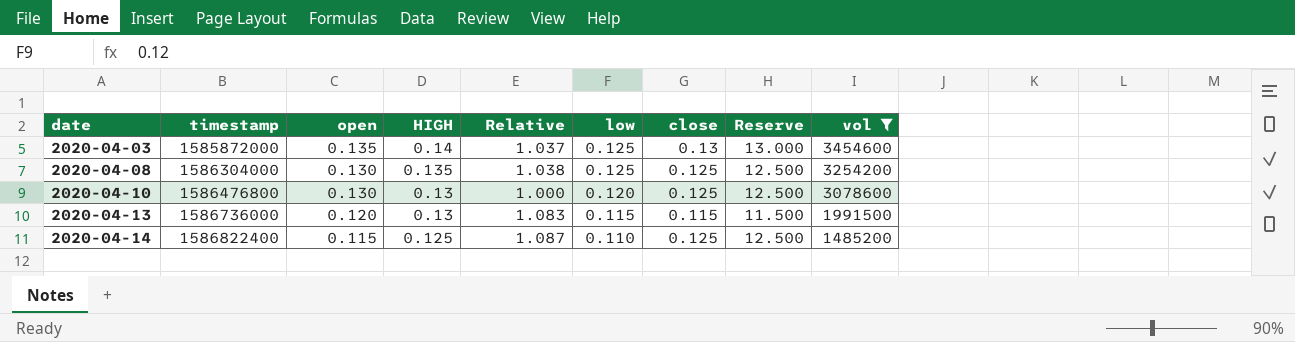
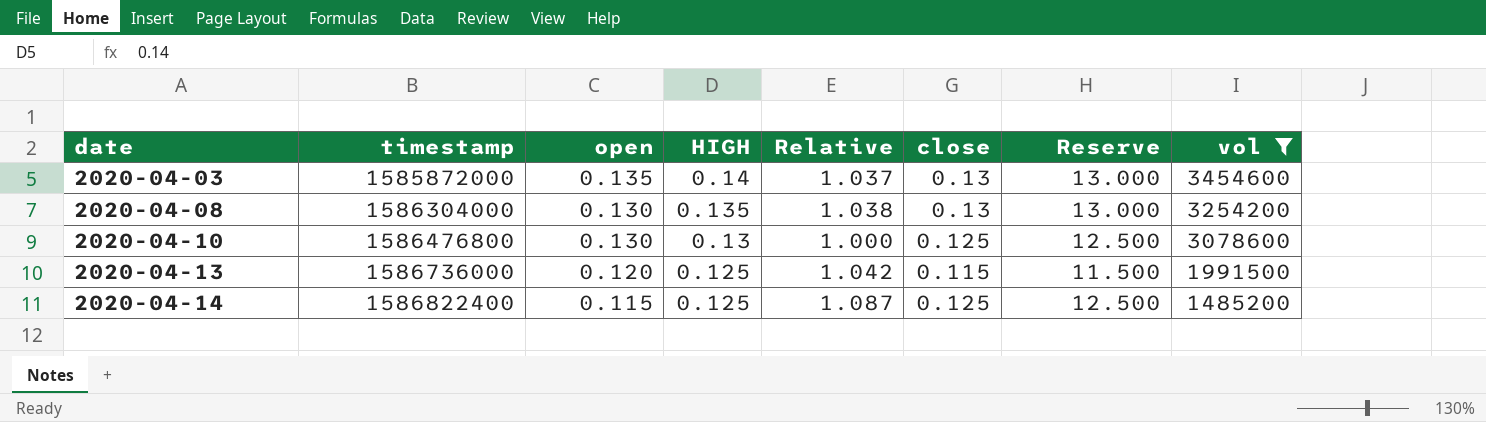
column low | position: 6 -> none
2020-04-08 | close: 0.125 -> 0.13
2020-04-08 | Reserve: 12.500 -> 13.000
2020-04-13 | HIGH: 0.13 -> 0.125
2020-04-13 | Relative: 1.083 -> 1.042

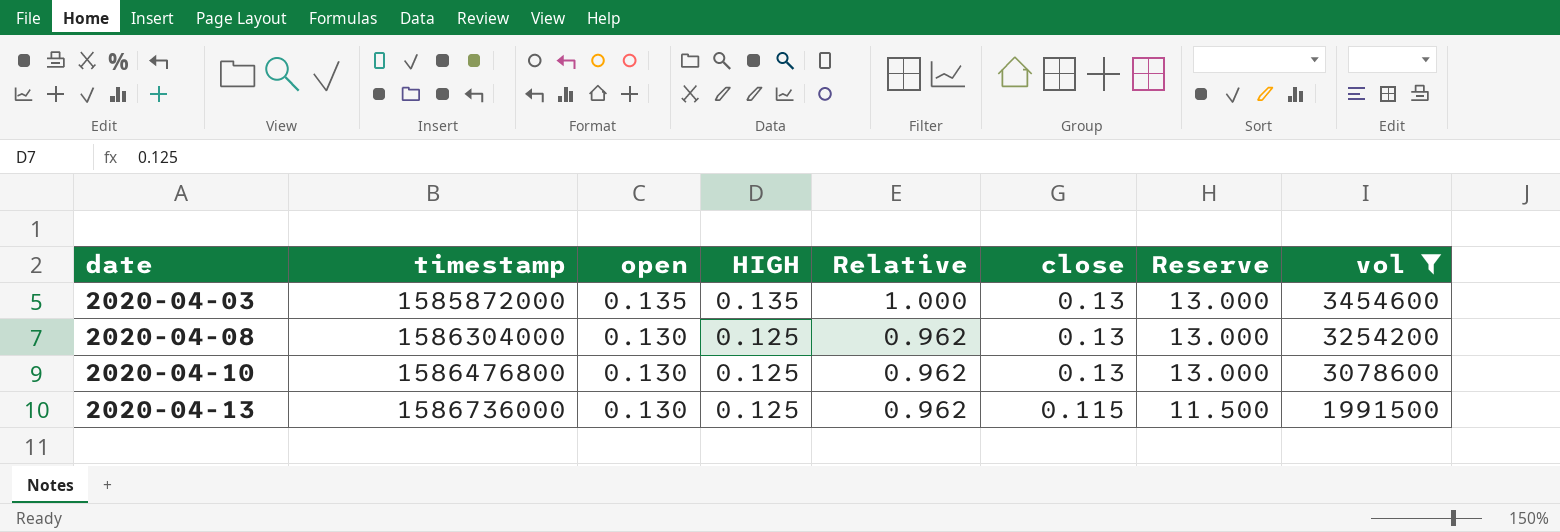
row 2020-04-14: 1586822400 | 0.115 | 0.125 | 1.087 | 0.125 | 12.500 | 1485200 -> none
2020-04-03 | HIGH: 0.14 -> 0.135
2020-04-03 | Relative: 1.037 -> 1.000
2020-04-08 | HIGH: 0.135 -> 0.125
2020-04-08 | Relative: 1.038 -> 0.962
2020-04-10 | HIGH: 0.13 -> 0.125
2020-04-10 | Relative: 1.000 -> 0.962
2020-04-10 | close: 0.125 -> 0.13
2020-04-10 | Reserve: 12.500 -> 13.000
2020-04-13 | open: 0.120 -> 0.130
2020-04-13 | Relative: 1.042 -> 0.962

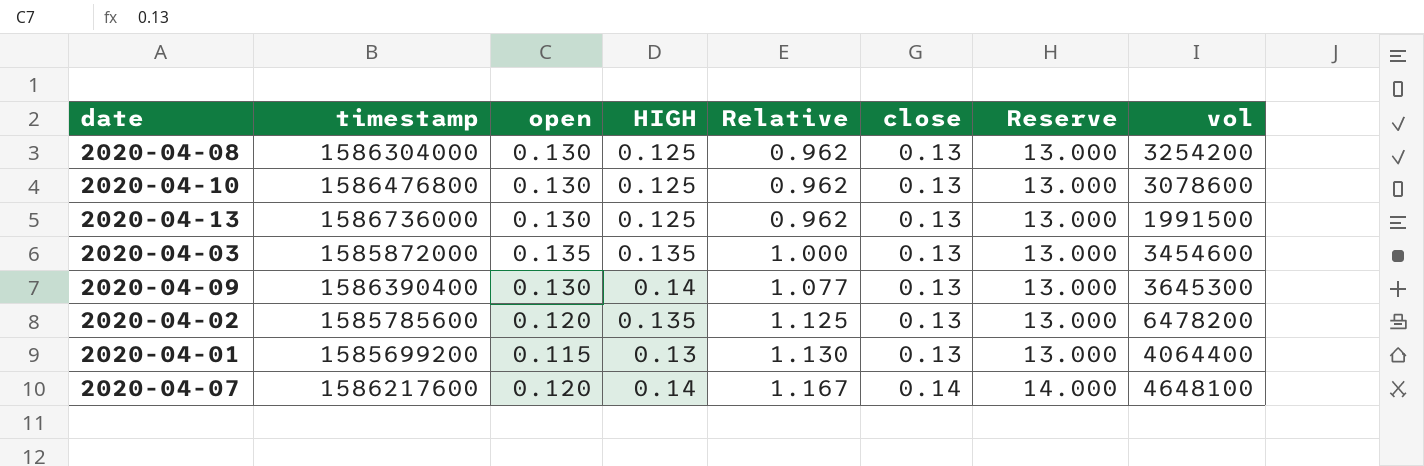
filter: vol <= 3454600 -> none
row order: date ascending -> Relative ascending
2020-04-13 | close: 0.115 -> 0.13
2020-04-13 | Reserve: 11.500 -> 13.000

